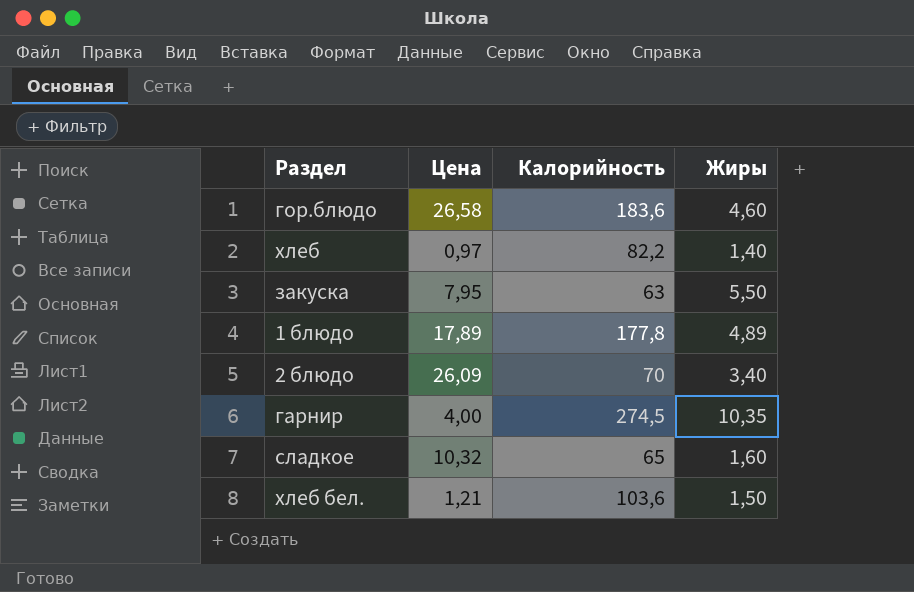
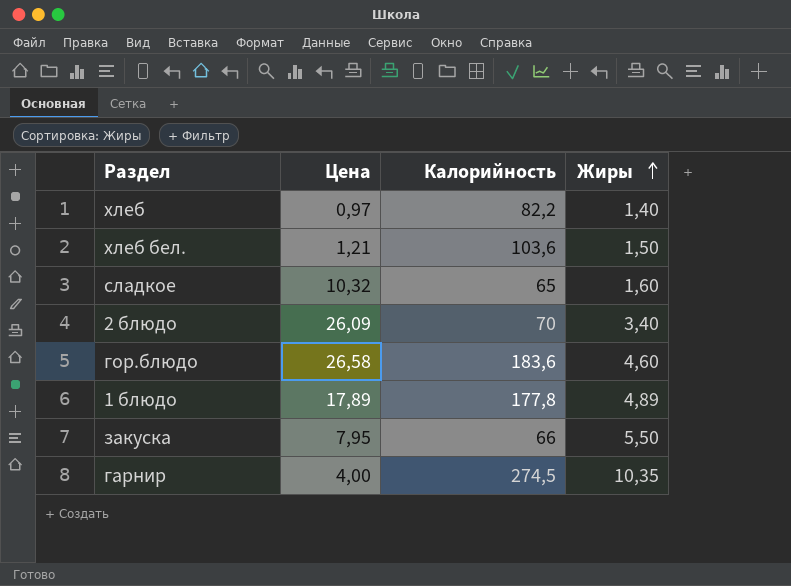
row order: none -> Жиры ascending
закуска | Калорийность: 63 -> 66

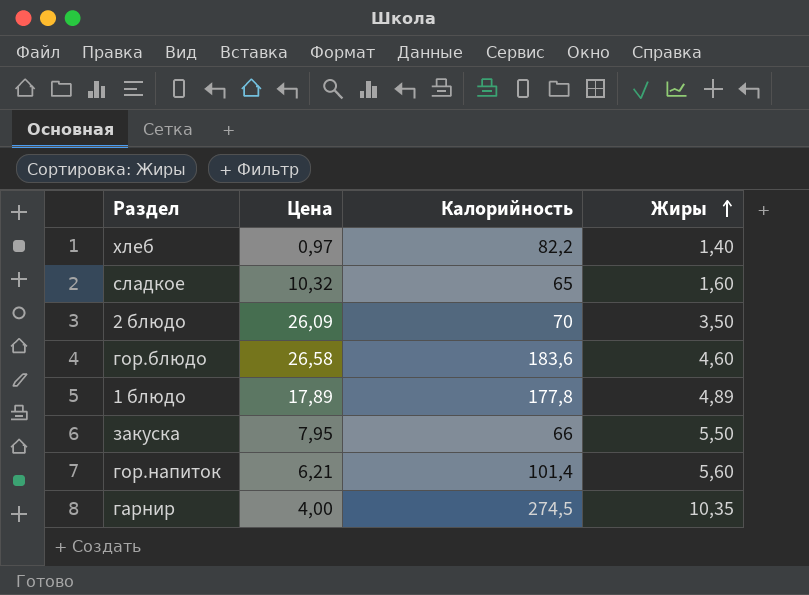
row хлеб бел.: 1,21 | 103,6 | 1,50 -> none
2 блюдо | Жиры: 3,40 -> 3,50
row гор.напиток: none -> 6,21 | 101,4 | 5,60

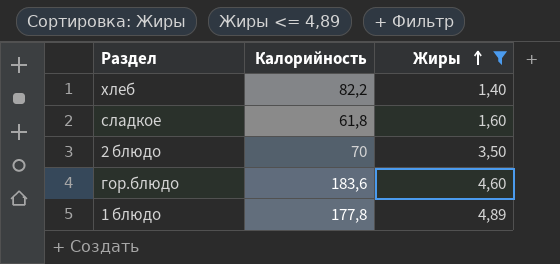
filter: none -> Жиры <= 4,89
column Цена | position: 2 -> none
сладкое | Калорийность: 65 -> 61,8

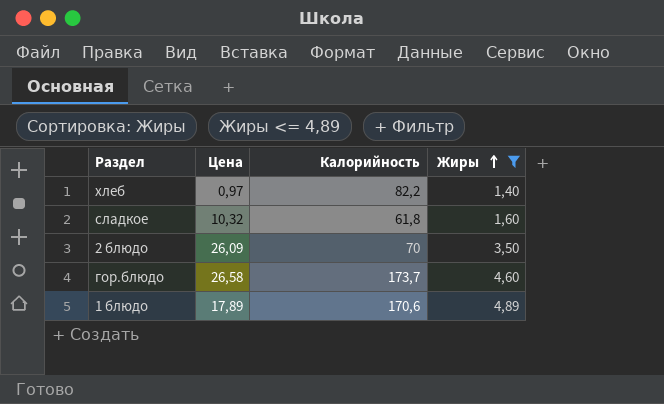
column Цена | position: none -> 2
гор.блюдо | Калорийность: 183,6 -> 173,7
1 блюдо | Калорийность: 177,8 -> 170,6

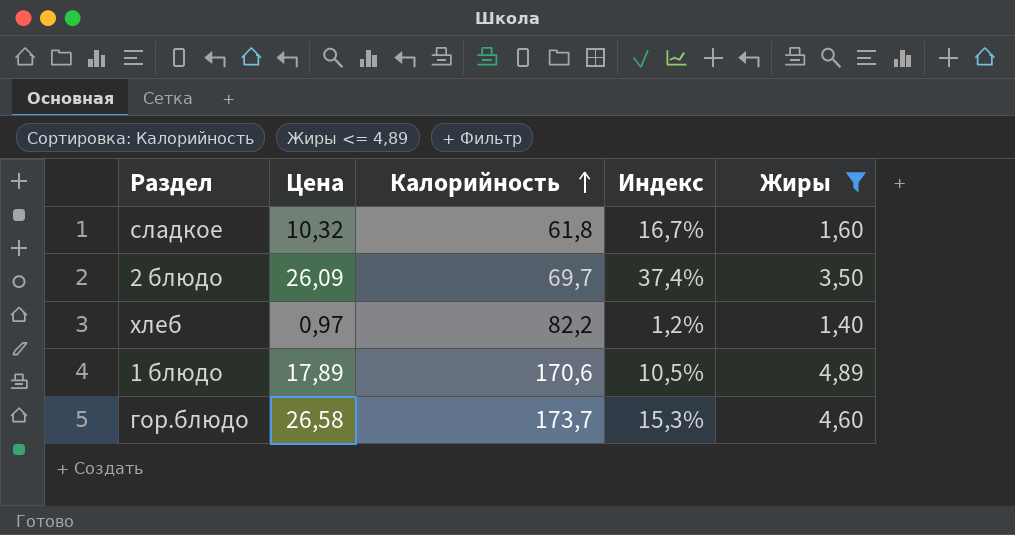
row order: Жиры ascending -> Калорийность ascending
column Индекс | formula: none -> [Цена] / [Калорийность]
2 блюдо | Калорийность: 70 -> 69,7

